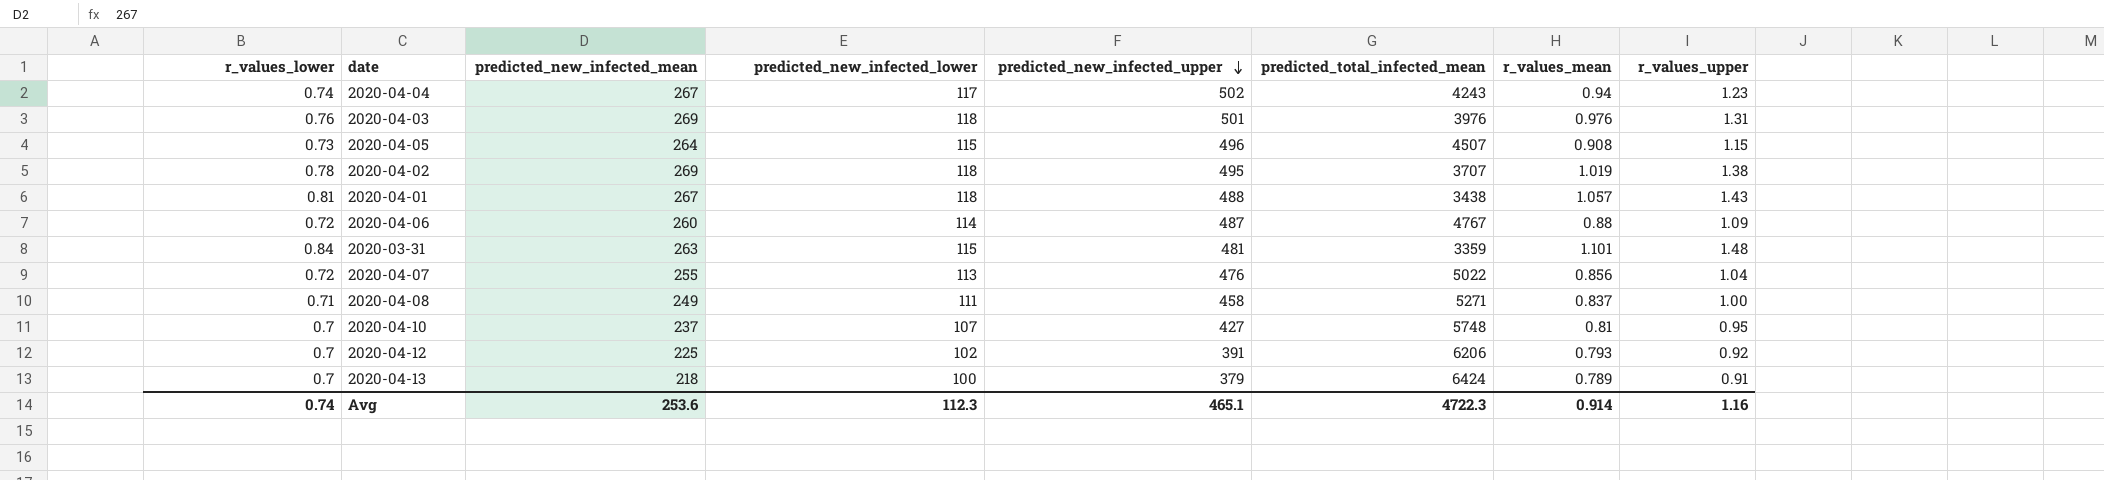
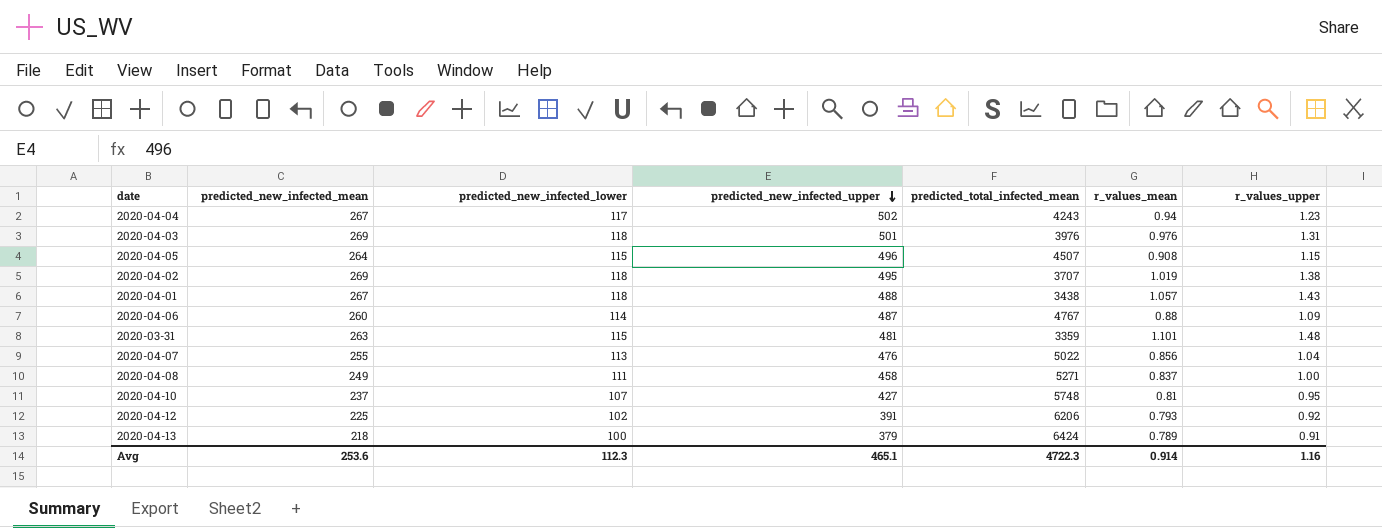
column r_values_lower | position: 1 -> none

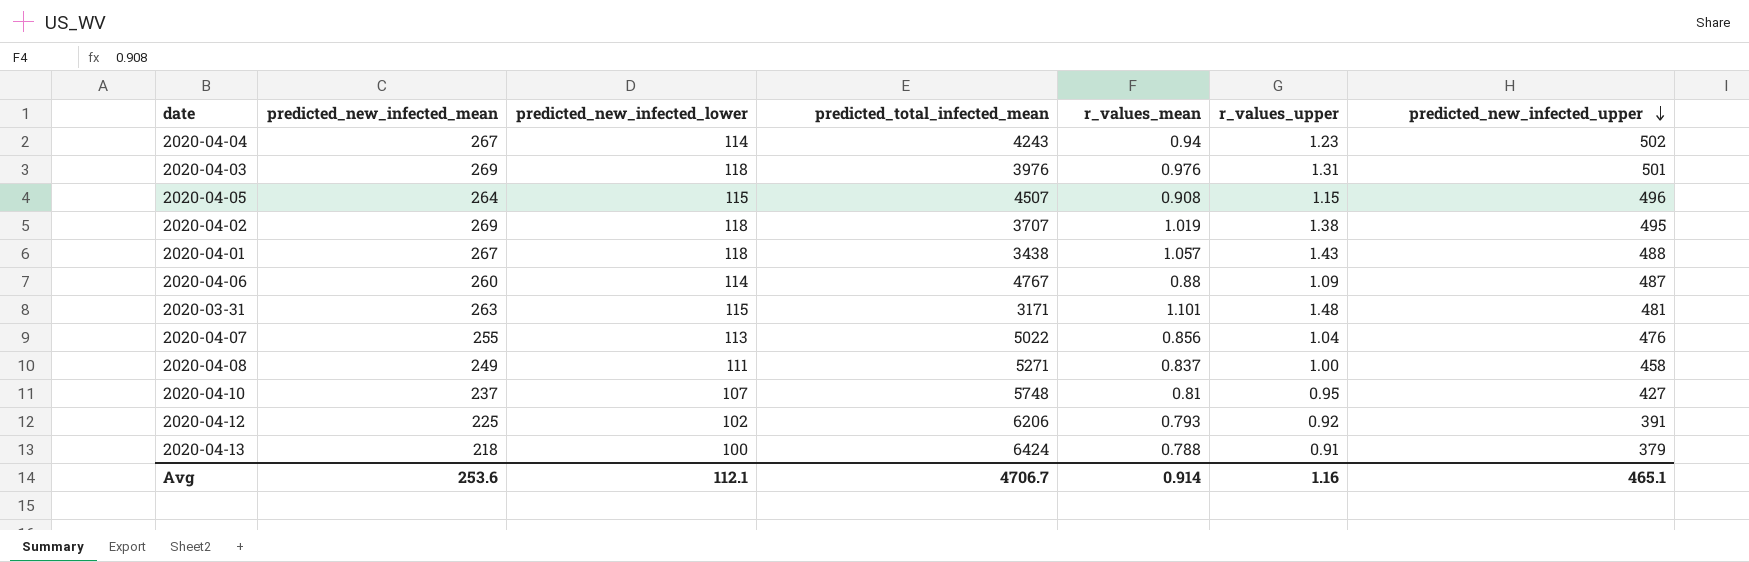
column predicted_new_infected_upper | position: 4 -> 7
2020-04-04 | predicted_new_infected_lower: 117 -> 114
2020-03-31 | predicted_total_infected_mean: 3359 -> 3171
2020-04-13 | r_values_mean: 0.789 -> 0.788
Avg | predicted_new_infected_lower: 112.3 -> 112.1
Avg | predicted_total_infected_mean: 4722.3 -> 4706.7

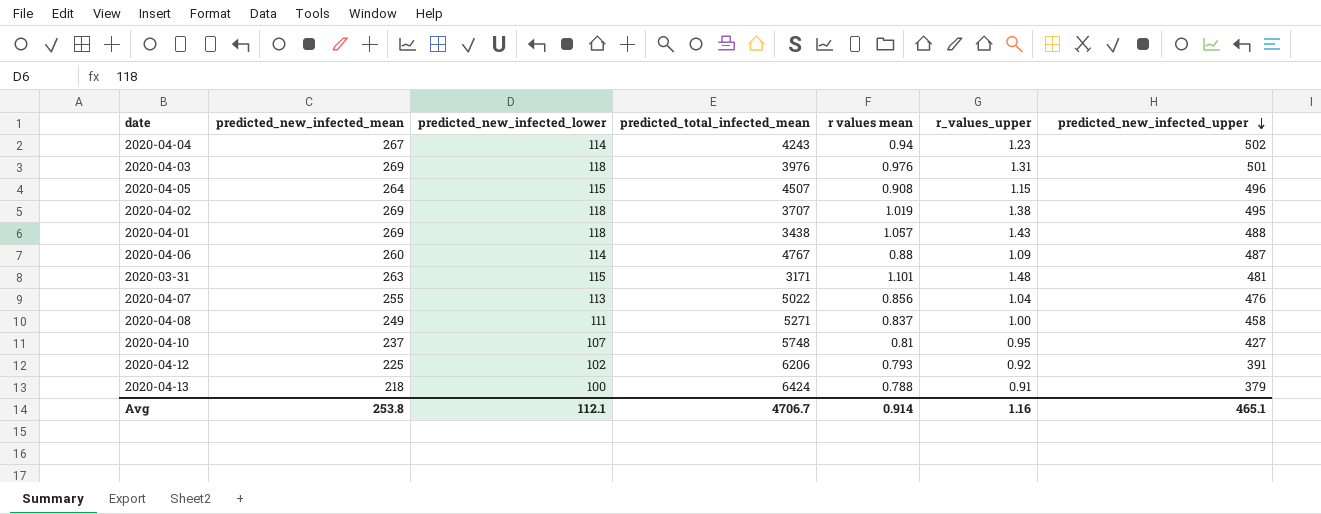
column name: r_values_mean -> r values mean
2020-04-01 | predicted_new_infected_mean: 267 -> 269
Avg | predicted_new_infected_mean: 253.6 -> 253.8

